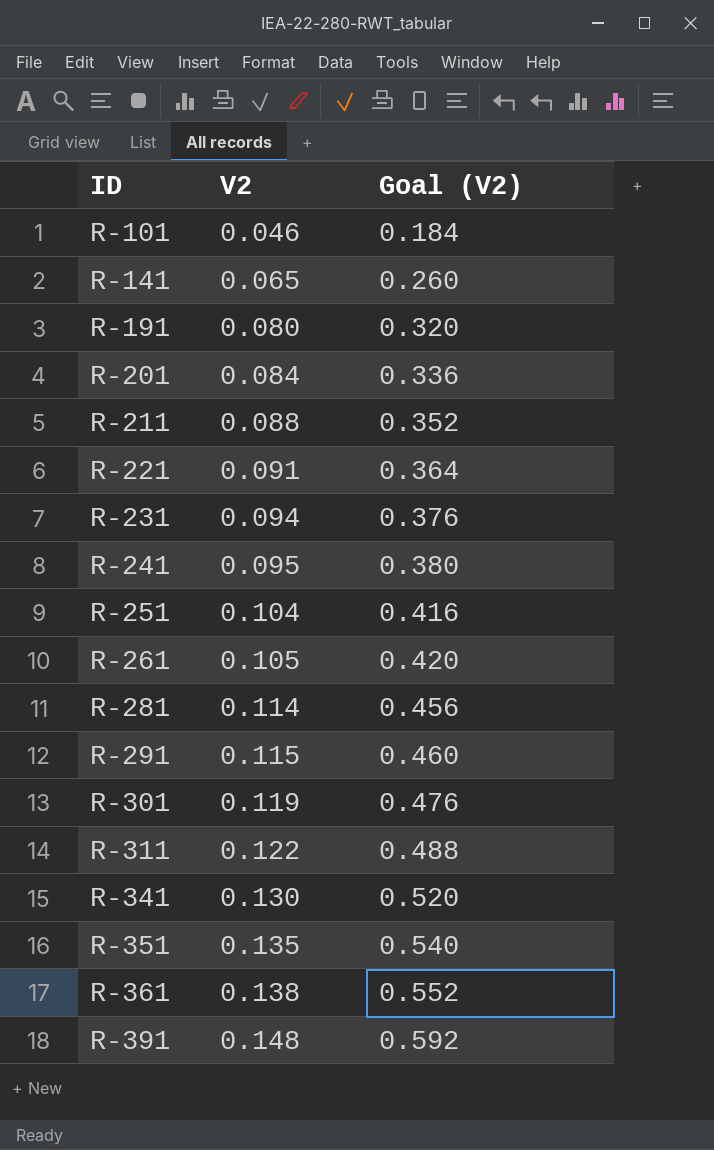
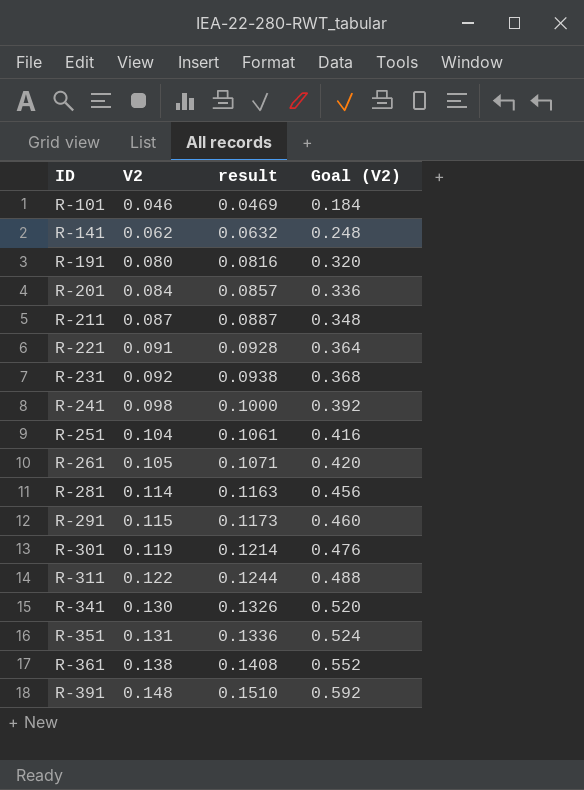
column result | formula: none -> [V2] * 1.02
R-141 | V2: 0.065 -> 0.062
R-141 | Goal (V2): 0.260 -> 0.248
R-211 | V2: 0.088 -> 0.087
R-211 | Goal (V2): 0.352 -> 0.348
R-231 | V2: 0.094 -> 0.092
R-231 | Goal (V2): 0.376 -> 0.368
R-241 | V2: 0.095 -> 0.098
R-241 | Goal (V2): 0.380 -> 0.392
R-351 | V2: 0.135 -> 0.131
R-351 | Goal (V2): 0.540 -> 0.524

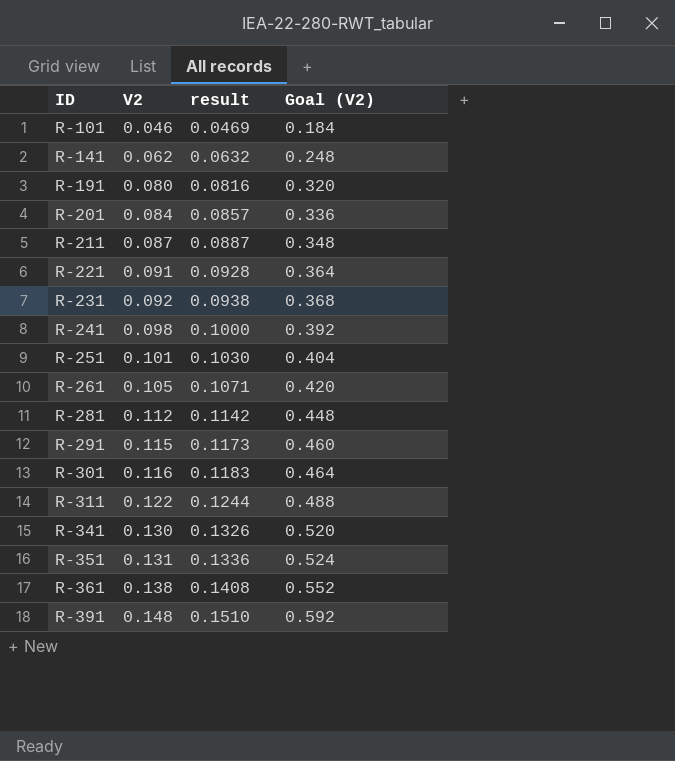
R-251 | V2: 0.104 -> 0.101
R-251 | result: 0.1061 -> 0.1030
R-251 | Goal (V2): 0.416 -> 0.404
R-281 | V2: 0.114 -> 0.112
R-281 | result: 0.1163 -> 0.1142
R-281 | Goal (V2): 0.456 -> 0.448
R-301 | V2: 0.119 -> 0.116
R-301 | result: 0.1214 -> 0.1183
R-301 | Goal (V2): 0.476 -> 0.464

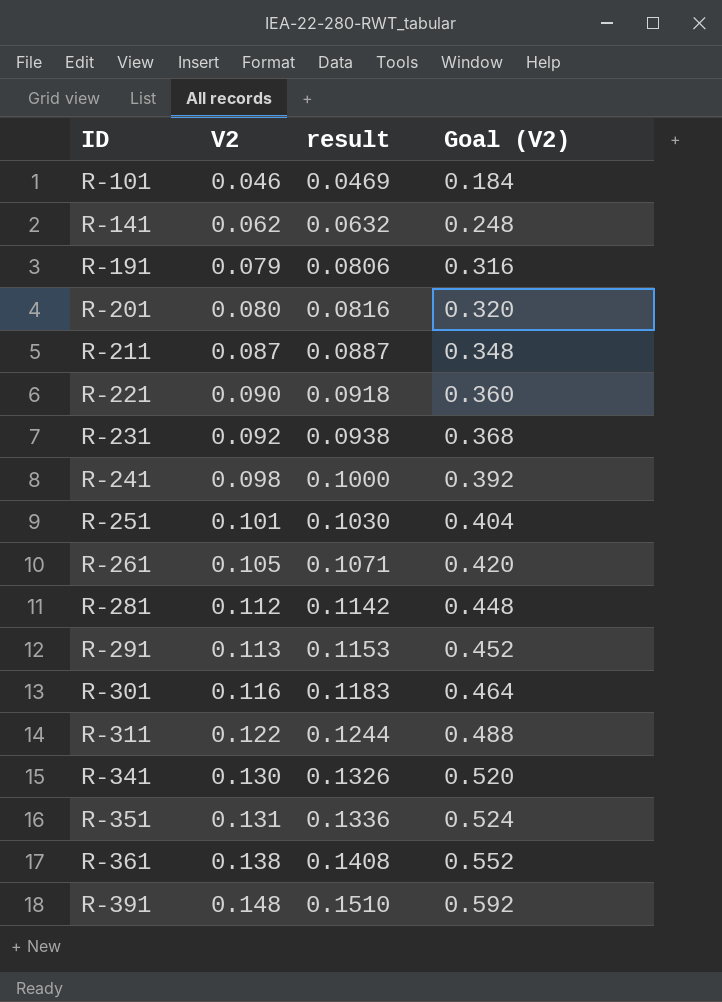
R-191 | V2: 0.080 -> 0.079
R-191 | result: 0.0816 -> 0.0806
R-191 | Goal (V2): 0.320 -> 0.316
R-201 | V2: 0.084 -> 0.080
R-201 | result: 0.0857 -> 0.0816
R-201 | Goal (V2): 0.336 -> 0.320
R-221 | V2: 0.091 -> 0.090
R-221 | result: 0.0928 -> 0.0918
R-221 | Goal (V2): 0.364 -> 0.360
R-291 | V2: 0.115 -> 0.113
R-291 | result: 0.1173 -> 0.1153
R-291 | Goal (V2): 0.460 -> 0.452

